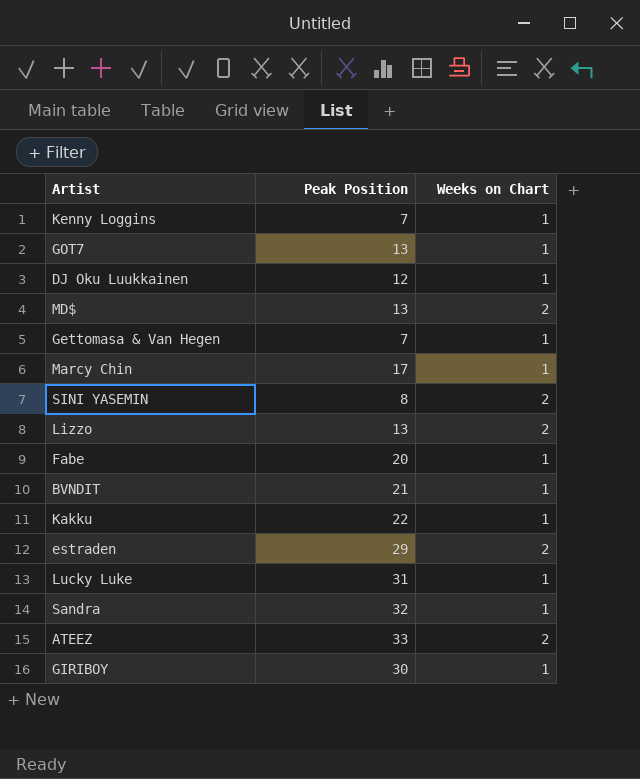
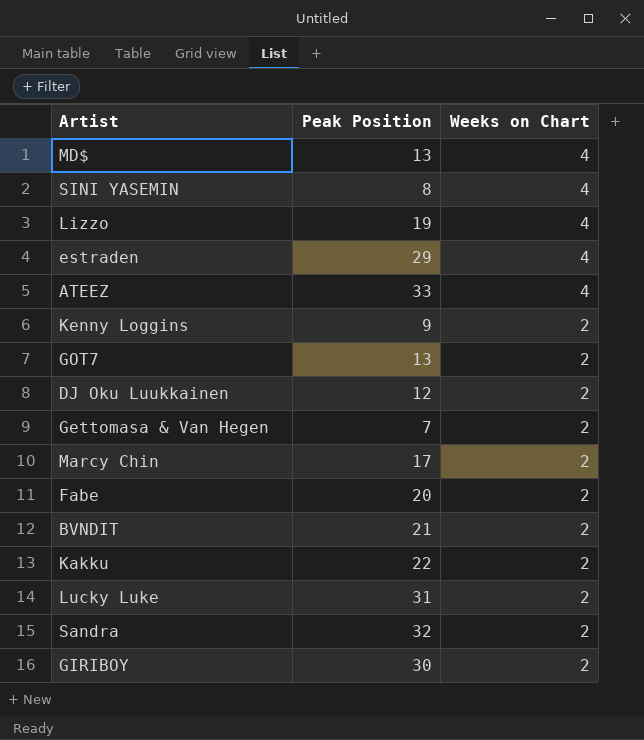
row order: none -> Weeks on Chart descending
MD$ | Weeks on Chart: 2 -> 4
SINI YASEMIN | Weeks on Chart: 2 -> 4
Lizzo | Peak Position: 13 -> 19
Lizzo | Weeks on Chart: 2 -> 4
estraden | Weeks on Chart: 2 -> 4
ATEEZ | Weeks on Chart: 2 -> 4
Kenny Loggins | Peak Position: 7 -> 9
Kenny Loggins | Weeks on Chart: 1 -> 2
GOT7 | Weeks on Chart: 1 -> 2
DJ Oku Luukkainen | Weeks on Chart: 1 -> 2
Gettomasa & Van Hegen | Weeks on Chart: 1 -> 2
Marcy Chin | Weeks on Chart: 1 -> 2
Fabe | Weeks on Chart: 1 -> 2
BVNDIT | Weeks on Chart: 1 -> 2
Kakku | Weeks on Chart: 1 -> 2
Lucky Luke | Weeks on Chart: 1 -> 2
Sandra | Weeks on Chart: 1 -> 2
GIRIBOY | Weeks on Chart: 1 -> 2

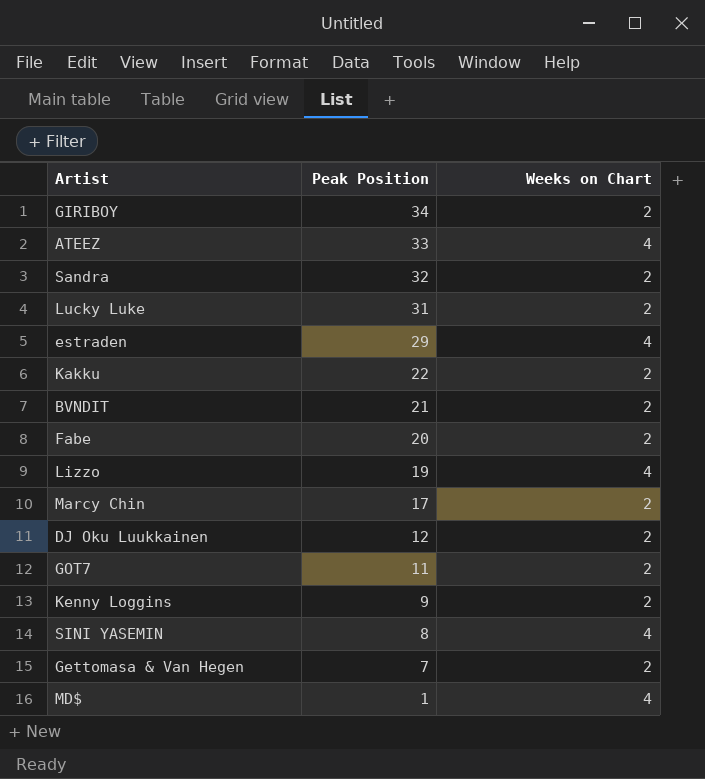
row order: Weeks on Chart descending -> Peak Position descending
GIRIBOY | Peak Position: 30 -> 34
GOT7 | Peak Position: 13 -> 11
MD$ | Peak Position: 13 -> 1

